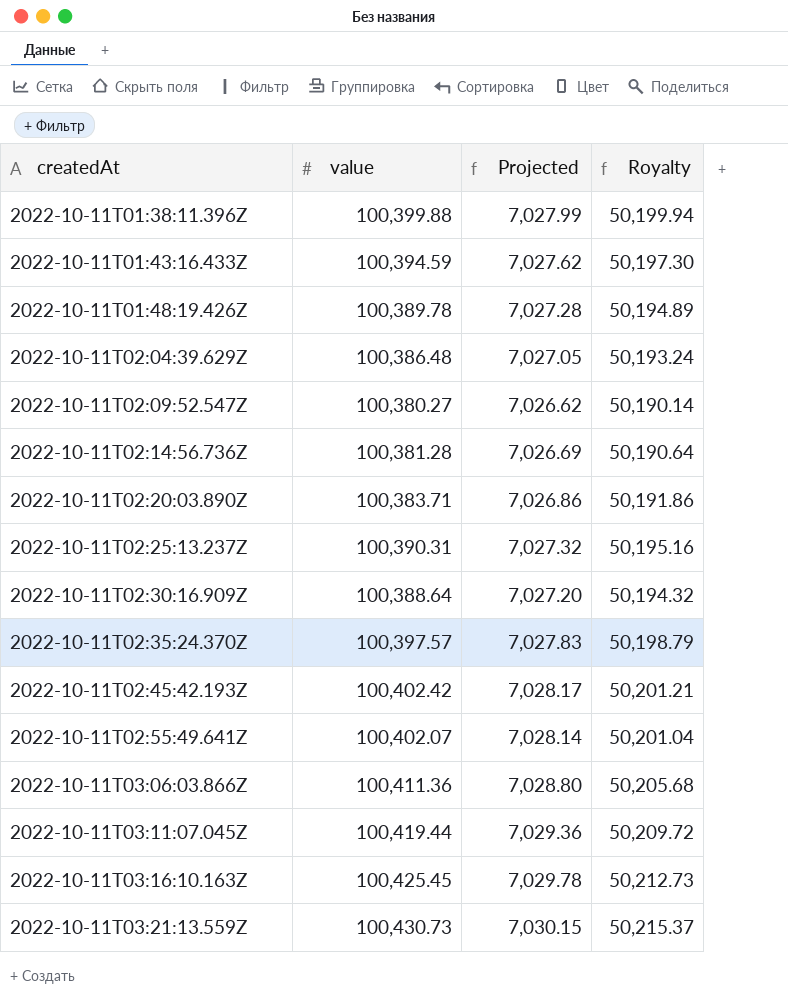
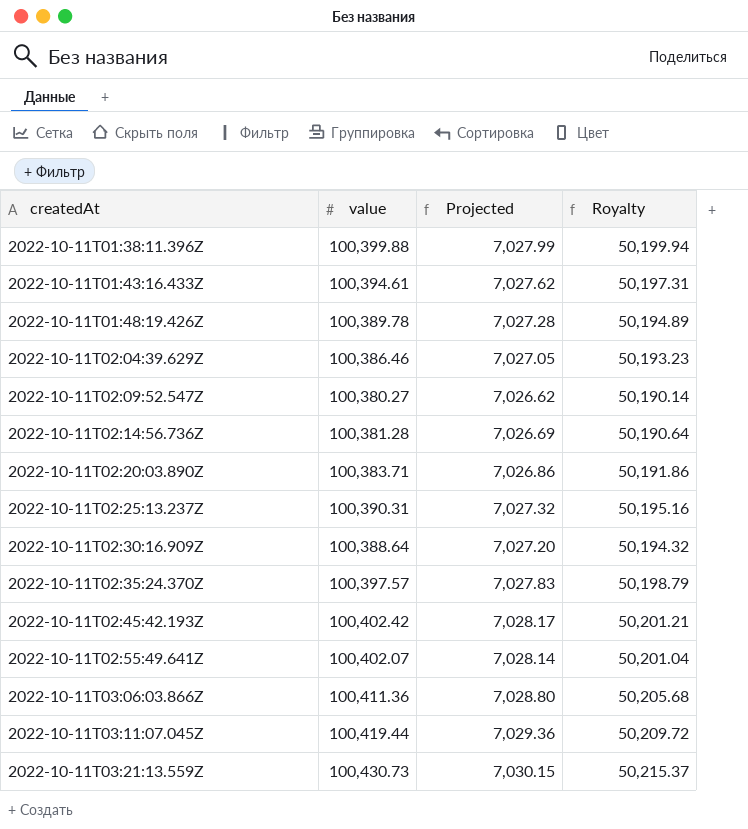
row 2022-10-11T03:16:10.163Z: 100,425.45 | 7,029.78 | 50,212.73 -> none
2022-10-11T01:43:16.433Z | value: 100,394.59 -> 100,394.61
2022-10-11T01:43:16.433Z | Royalty: 50,197.30 -> 50,197.31
2022-10-11T02:04:39.629Z | value: 100,386.48 -> 100,386.46
2022-10-11T02:04:39.629Z | Royalty: 50,193.24 -> 50,193.23

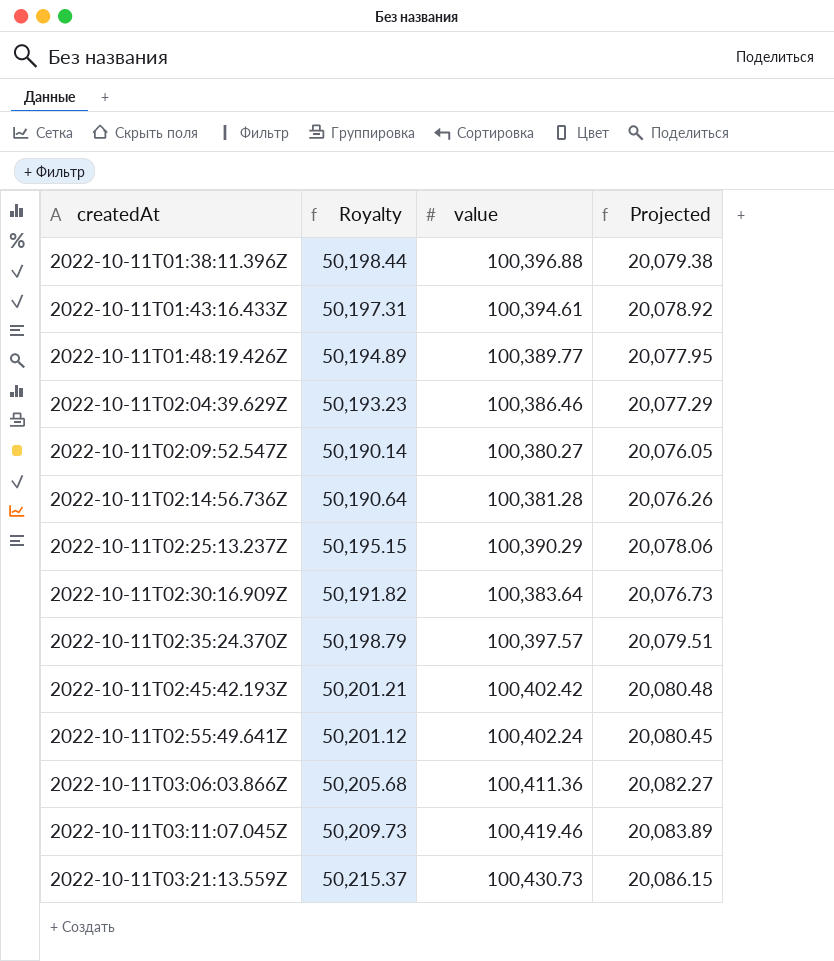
column Royalty | position: 4 -> 2
column Projected | formula: [value] * 0.07 -> [value] * 0.2
row 2022-10-11T02:20:03.890Z: 100,383.71 | 7,026.86 | 50,191.86 -> none
2022-10-11T01:38:11.396Z | Royalty: 50,199.94 -> 50,198.44
2022-10-11T01:38:11.396Z | value: 100,399.88 -> 100,396.88
2022-10-11T01:48:19.426Z | value: 100,389.78 -> 100,389.77
2022-10-11T02:25:13.237Z | Royalty: 50,195.16 -> 50,195.15
2022-10-11T02:25:13.237Z | value: 100,390.31 -> 100,390.29
2022-10-11T02:30:16.909Z | Royalty: 50,194.32 -> 50,191.82
2022-10-11T02:30:16.909Z | value: 100,388.64 -> 100,383.64
2022-10-11T02:55:49.641Z | Royalty: 50,201.04 -> 50,201.12
2022-10-11T02:55:49.641Z | value: 100,402.07 -> 100,402.24
2022-10-11T03:11:07.045Z | Royalty: 50,209.72 -> 50,209.73
2022-10-11T03:11:07.045Z | value: 100,419.44 -> 100,419.46

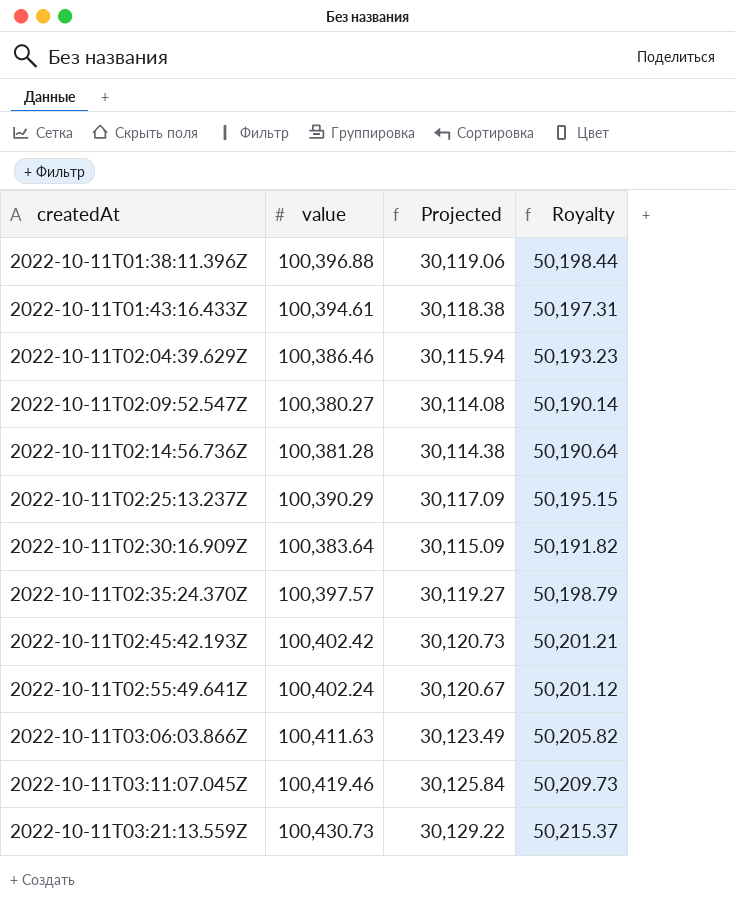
column Projected | formula: [value] * 0.2 -> [value] * 0.3
column Royalty | position: 2 -> 4
row 2022-10-11T01:48:19.426Z: 50,194.89 | 100,389.77 | 20,077.95 -> none
2022-10-11T03:06:03.866Z | value: 100,411.36 -> 100,411.63
2022-10-11T03:06:03.866Z | Royalty: 50,205.68 -> 50,205.82

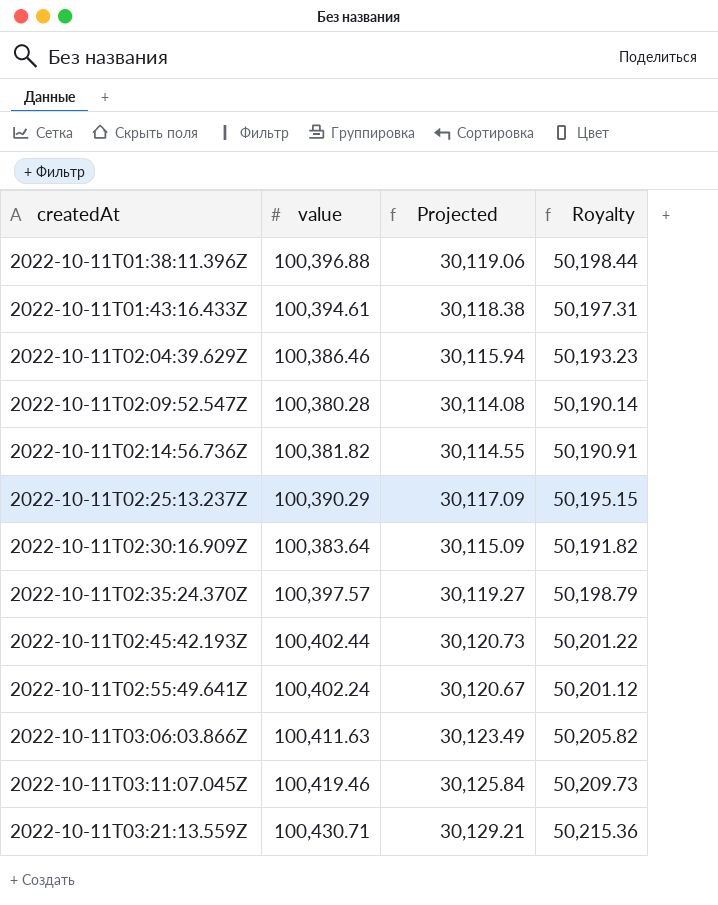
2022-10-11T02:09:52.547Z | value: 100,380.27 -> 100,380.28
2022-10-11T02:14:56.736Z | value: 100,381.28 -> 100,381.82
2022-10-11T02:14:56.736Z | Projected: 30,114.38 -> 30,114.55
2022-10-11T02:14:56.736Z | Royalty: 50,190.64 -> 50,190.91
2022-10-11T02:45:42.193Z | value: 100,402.42 -> 100,402.44
2022-10-11T02:45:42.193Z | Royalty: 50,201.21 -> 50,201.22
2022-10-11T03:21:13.559Z | value: 100,430.73 -> 100,430.71
2022-10-11T03:21:13.559Z | Projected: 30,129.22 -> 30,129.21
2022-10-11T03:21:13.559Z | Royalty: 50,215.37 -> 50,215.36

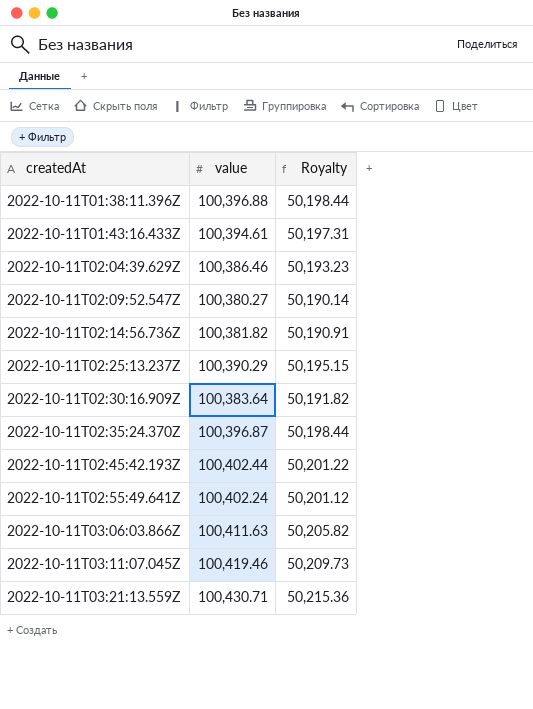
column Projected | formula: [value] * 0.3 -> none
2022-10-11T02:09:52.547Z | value: 100,380.28 -> 100,380.27
2022-10-11T02:35:24.370Z | value: 100,397.57 -> 100,396.87
2022-10-11T02:35:24.370Z | Royalty: 50,198.79 -> 50,198.44

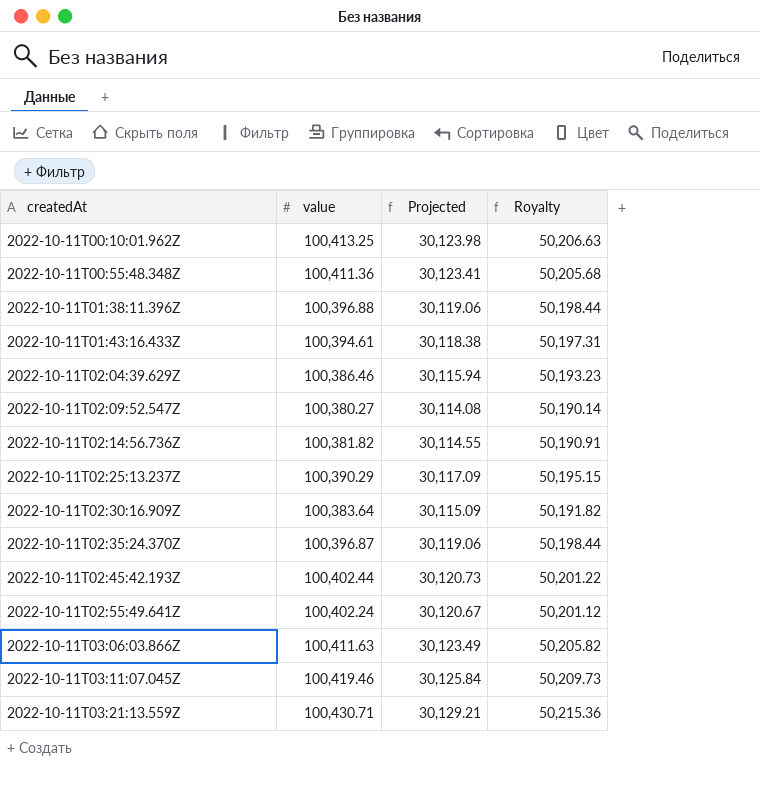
column Projected | formula: none -> [value] * 0.3
row 2022-10-11T00:10:01.962Z: none -> 100,413.25 | 30,123.98 | 50,206.63
row 2022-10-11T00:55:48.348Z: none -> 100,411.36 | 30,123.41 | 50,205.68

